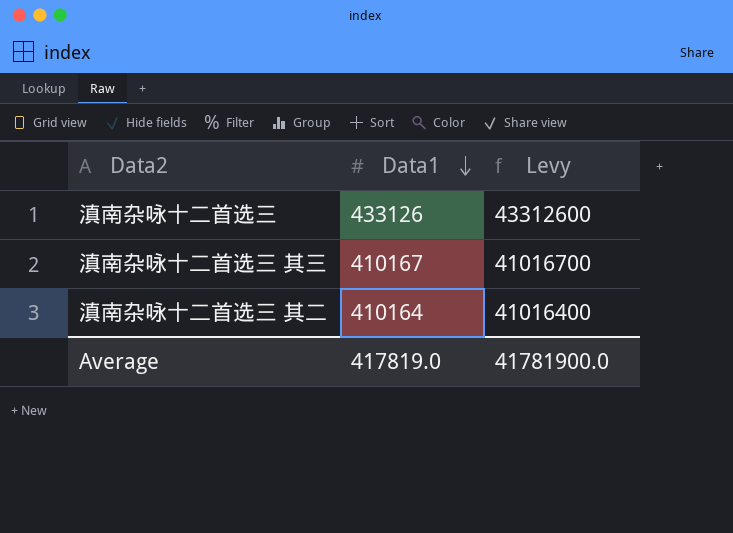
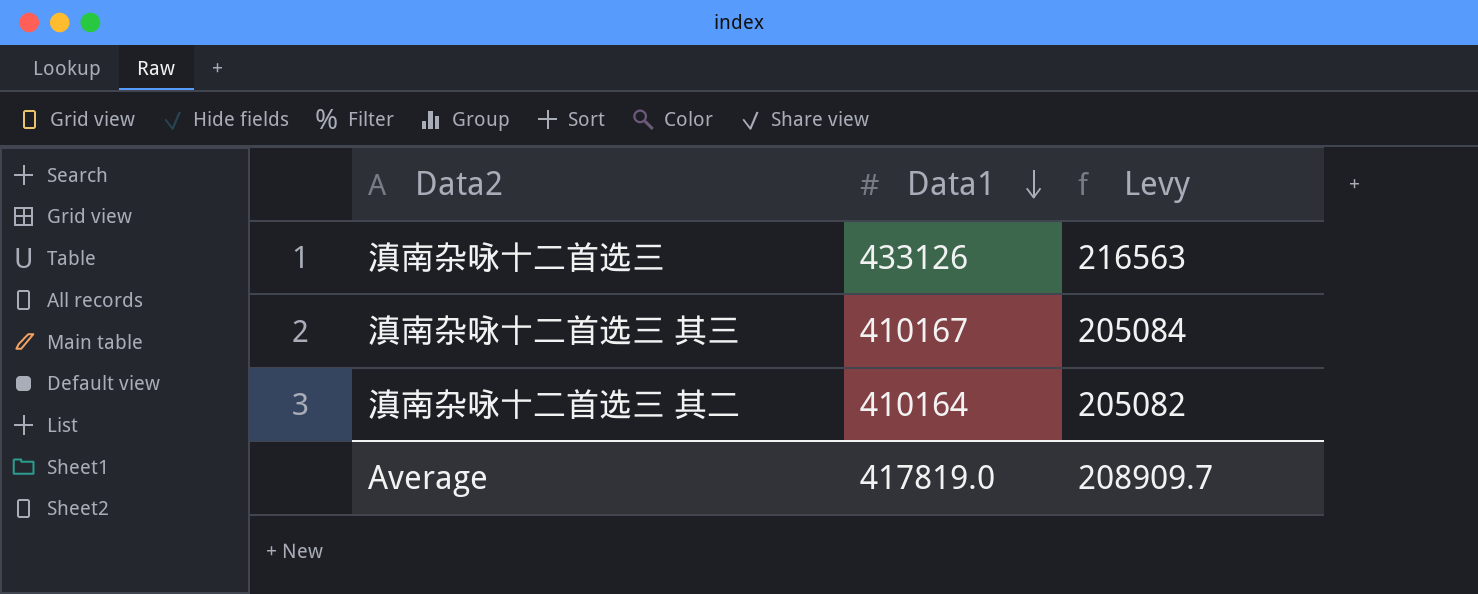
column Levy | formula: [Data1] * 100 -> [Data1] * 0.5
Average | Levy: 41781900.0 -> 208909.7

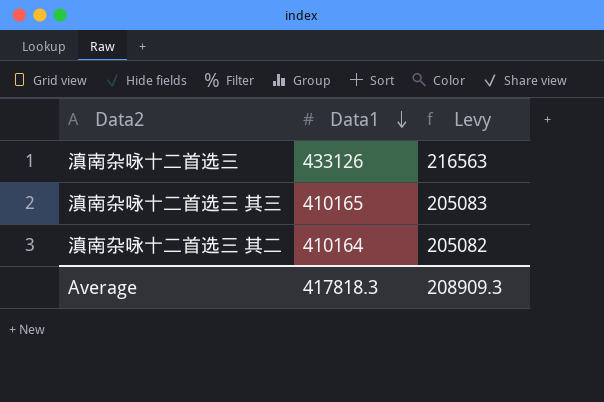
滇南杂咏十二首选三 其三 | Data1: 410167 -> 410165
滇南杂咏十二首选三 其三 | Levy: 205084 -> 205083
Average | Data1: 417819.0 -> 417818.3
Average | Levy: 208909.7 -> 208909.3

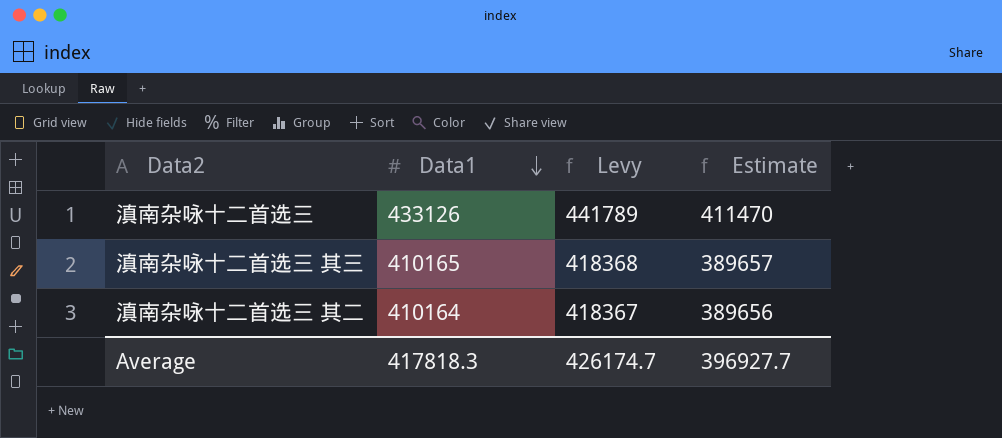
column Levy | formula: [Data1] * 0.5 -> [Data1] * 1.02
column Estimate | formula: none -> [Data1] * 0.95
Average | Levy: 208909.3 -> 426174.7

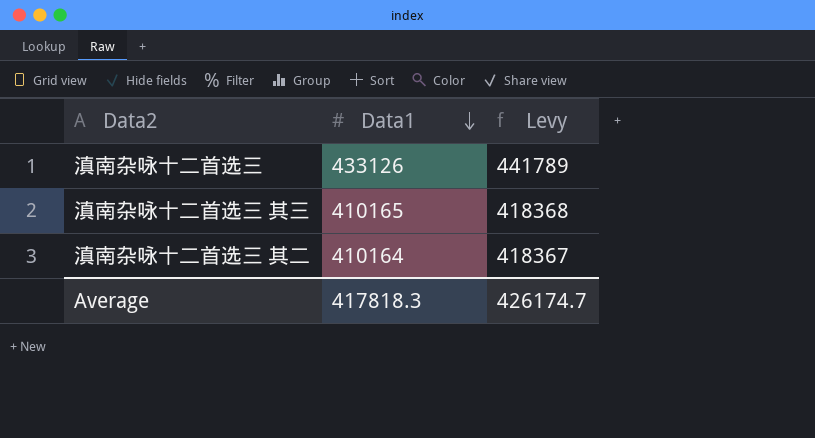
column Estimate | formula: [Data1] * 0.95 -> none

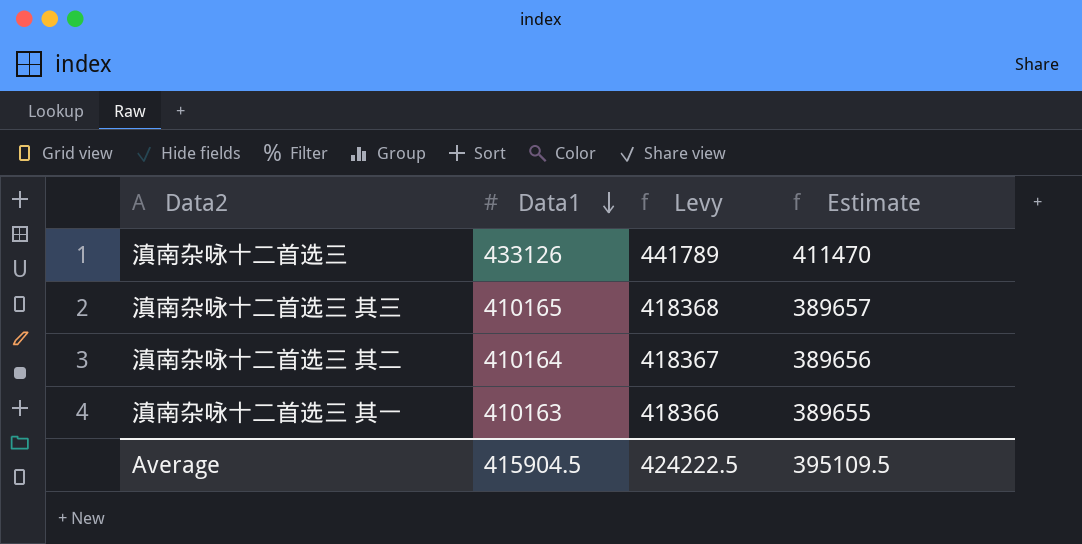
column Estimate | formula: none -> [Data1] * 0.95
row 滇南杂咏十二首选三 其一: none -> 410163 | 418366 | 389655
Average | Data1: 417818.3 -> 415904.5
Average | Levy: 426174.7 -> 424222.5

